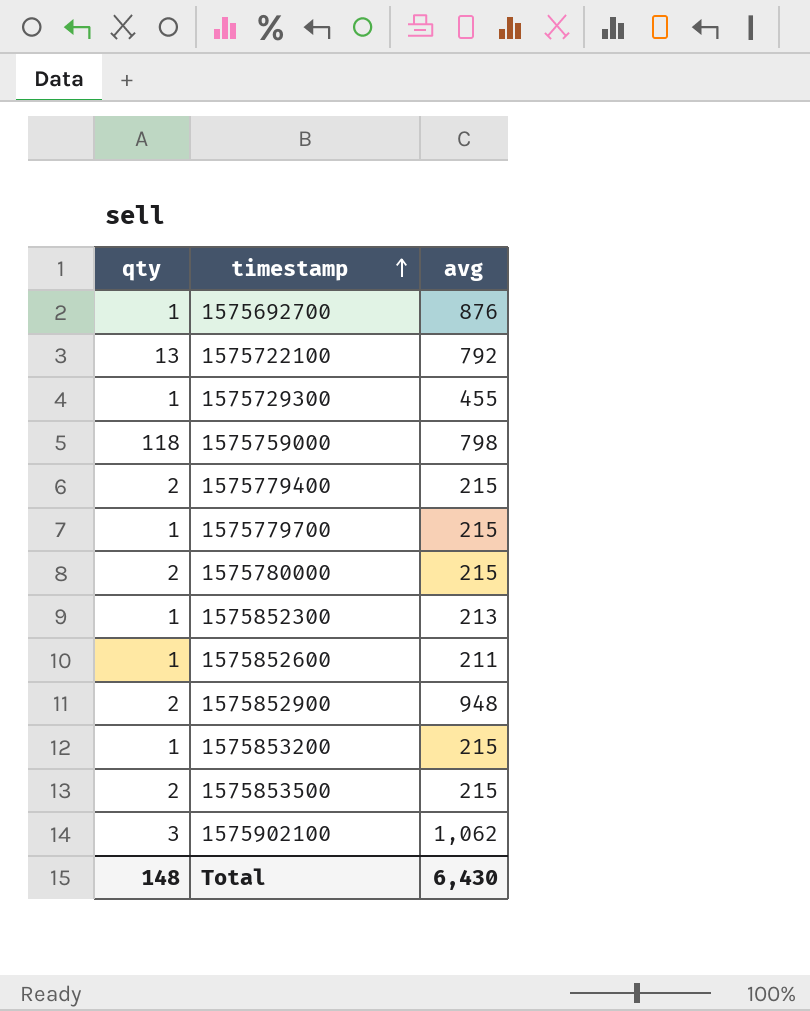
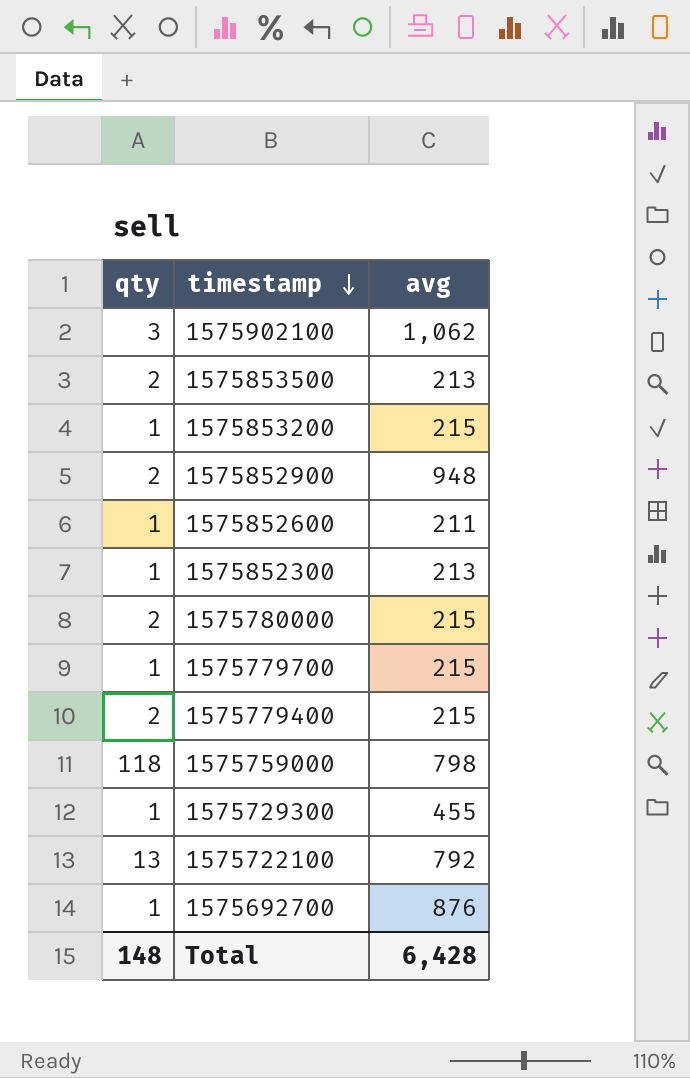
row order: timestamp ascending -> timestamp descending
1575853500 | avg: 215 -> 213
Total | avg: 6,430 -> 6,428

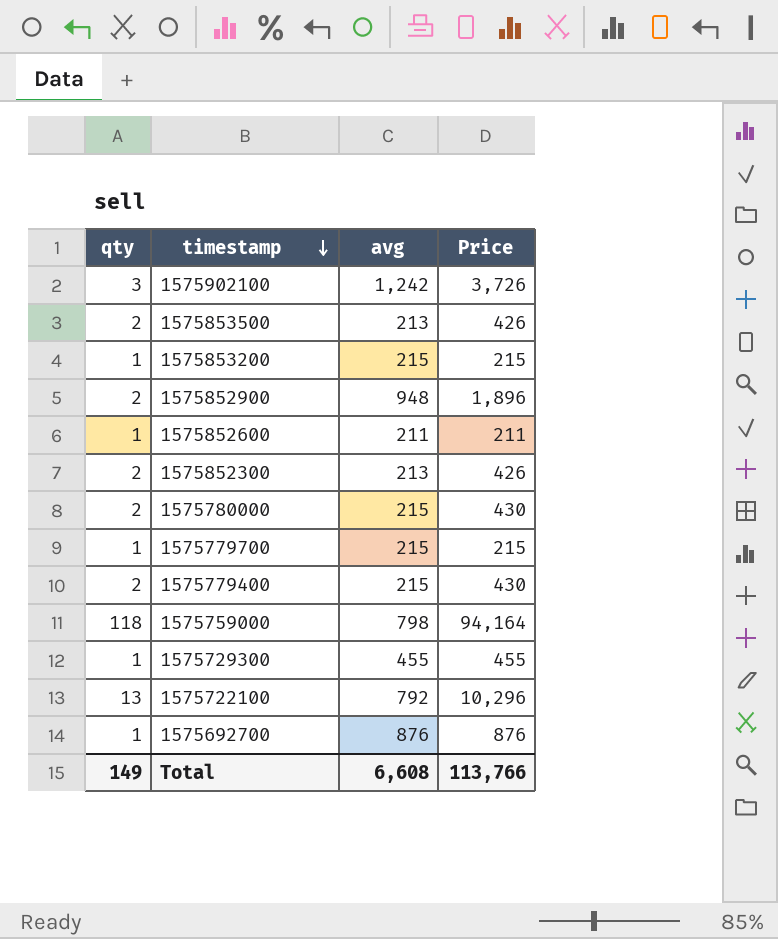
column Price | formula: none -> [qty] * [avg]
1575902100 | avg: 1,062 -> 1,242
1575852300 | qty: 1 -> 2
Total | qty: 148 -> 149
Total | avg: 6,428 -> 6,608

